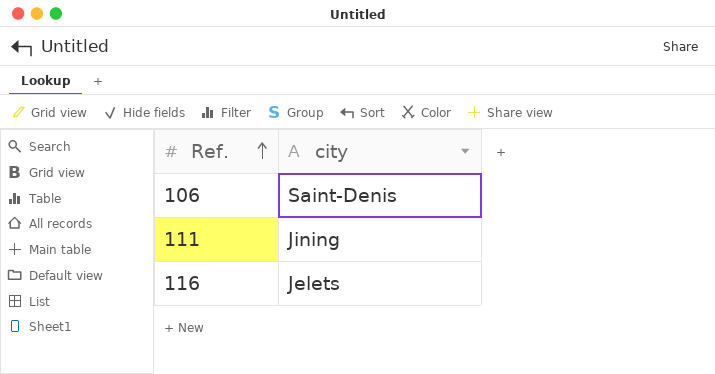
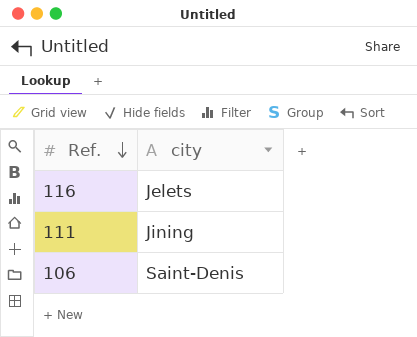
row order: Ref. ascending -> Ref. descending

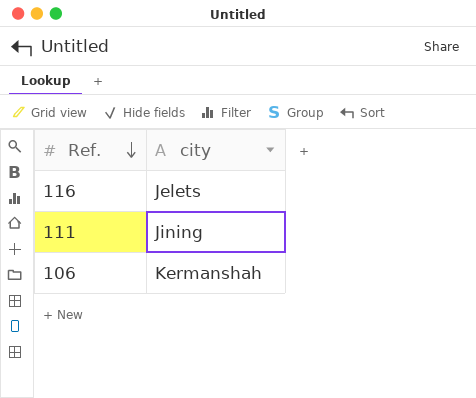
106 | city: Saint-Denis -> Kermanshah

